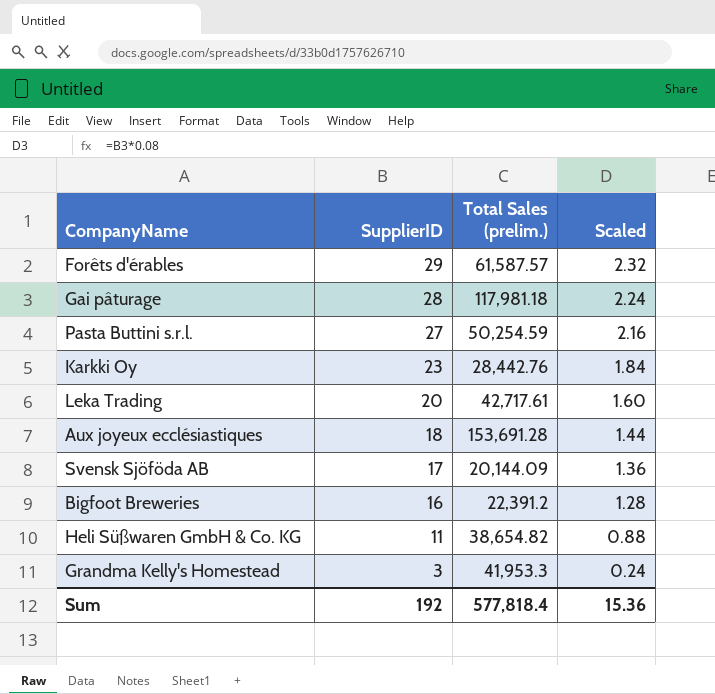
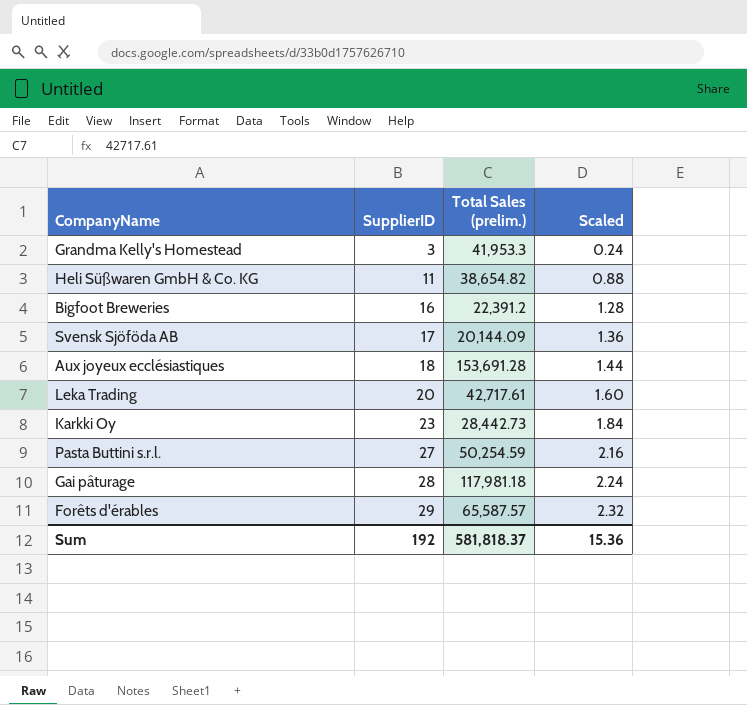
row order: SupplierID descending -> SupplierID ascending
Karkki Oy | Total Sales (prelim.): 28,442.76 -> 28,442.73
Forêts d'érables | Total Sales (prelim.): 61,587.57 -> 65,587.57
Sum | Total Sales (prelim.): 577,818.4 -> 581,818.37

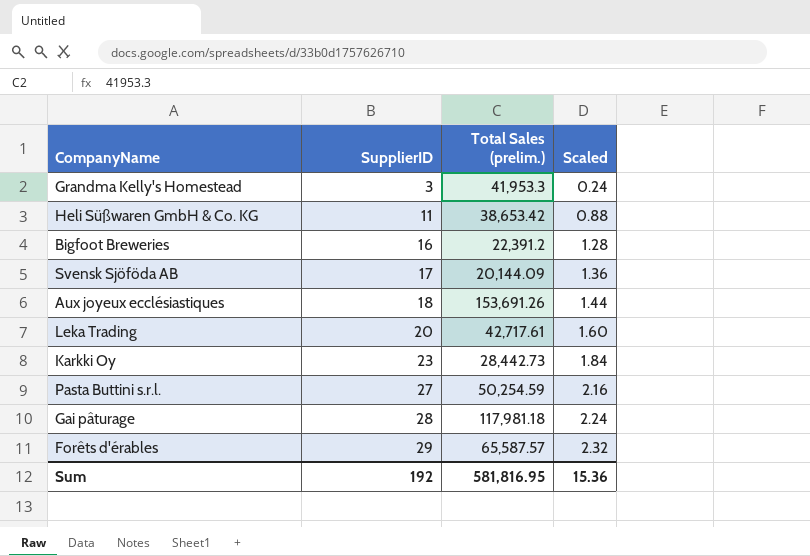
Heli Süßwaren GmbH & Co. KG | Total Sales (prelim.): 38,654.82 -> 38,653.42
Aux joyeux ecclésiastiques | Total Sales (prelim.): 153,691.28 -> 153,691.26
Sum | Total Sales (prelim.): 581,818.37 -> 581,816.95

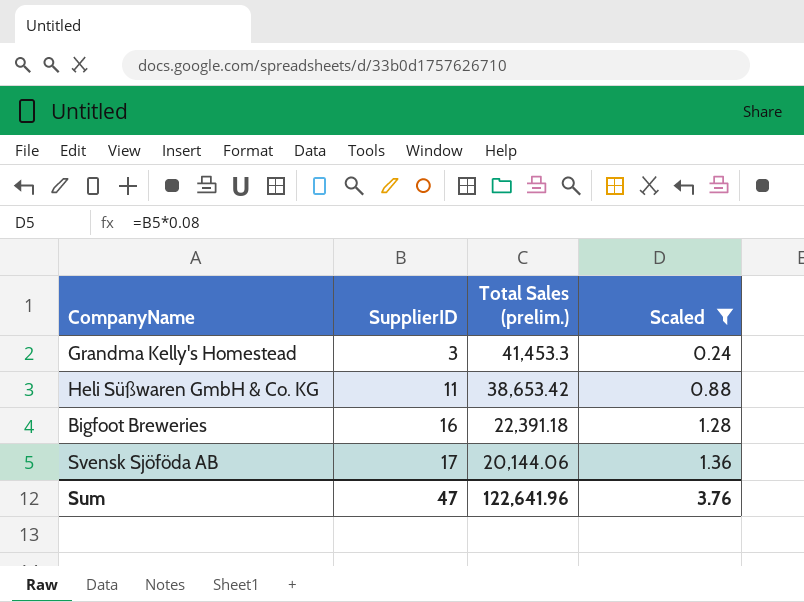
filter: none -> Scaled <= 1.36
Grandma Kelly's Homestead | Total Sales (prelim.): 41,953.3 -> 41,453.3
Bigfoot Breweries | Total Sales (prelim.): 22,391.2 -> 22,391.18
Svensk Sjöföda AB | Total Sales (prelim.): 20,144.09 -> 20,144.06
Sum | SupplierID: 192 -> 47
Sum | Total Sales (prelim.): 581,816.95 -> 122,641.96
Sum | Scaled: 15.36 -> 3.76

